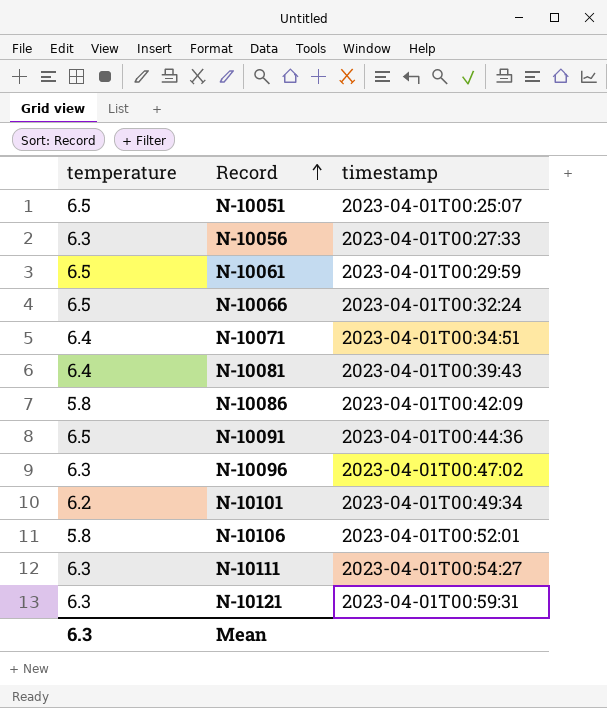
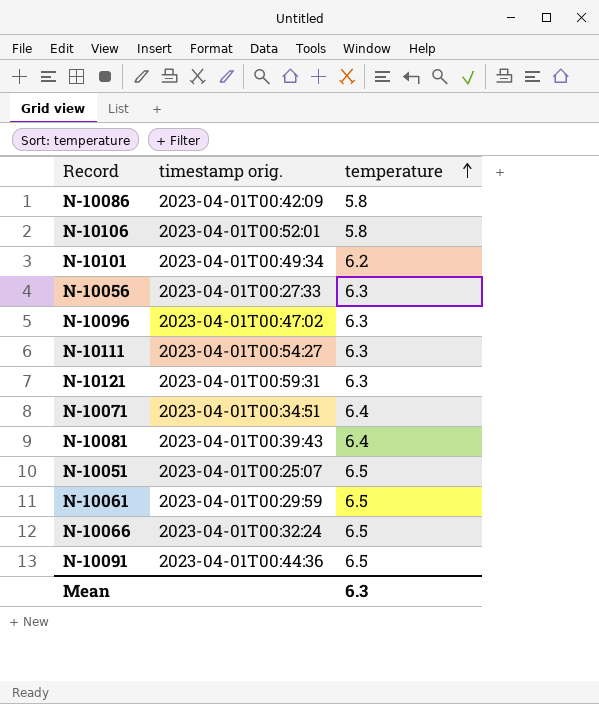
row order: Record ascending -> temperature ascending
column name: timestamp -> timestamp orig.
column temperature | position: 1 -> 3

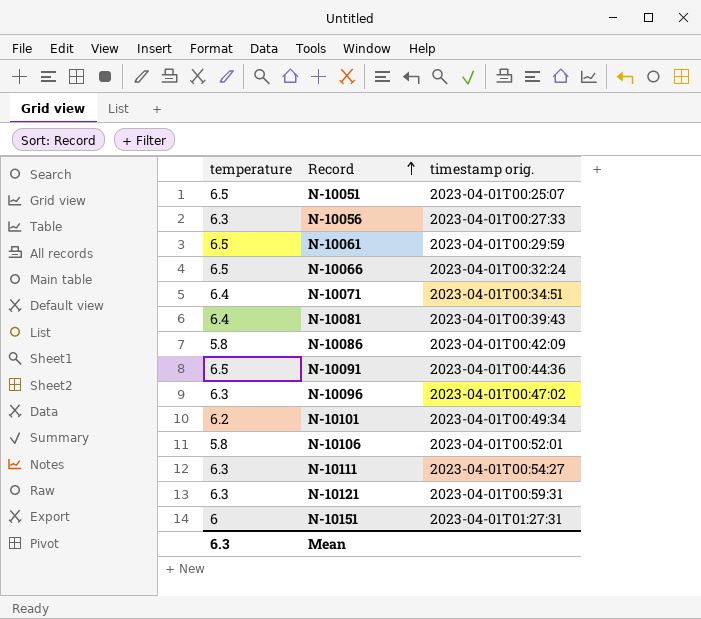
row order: temperature ascending -> Record ascending
column temperature | position: 3 -> 1
row N-10151: none -> 6 | 2023-04-01T01:27:31

